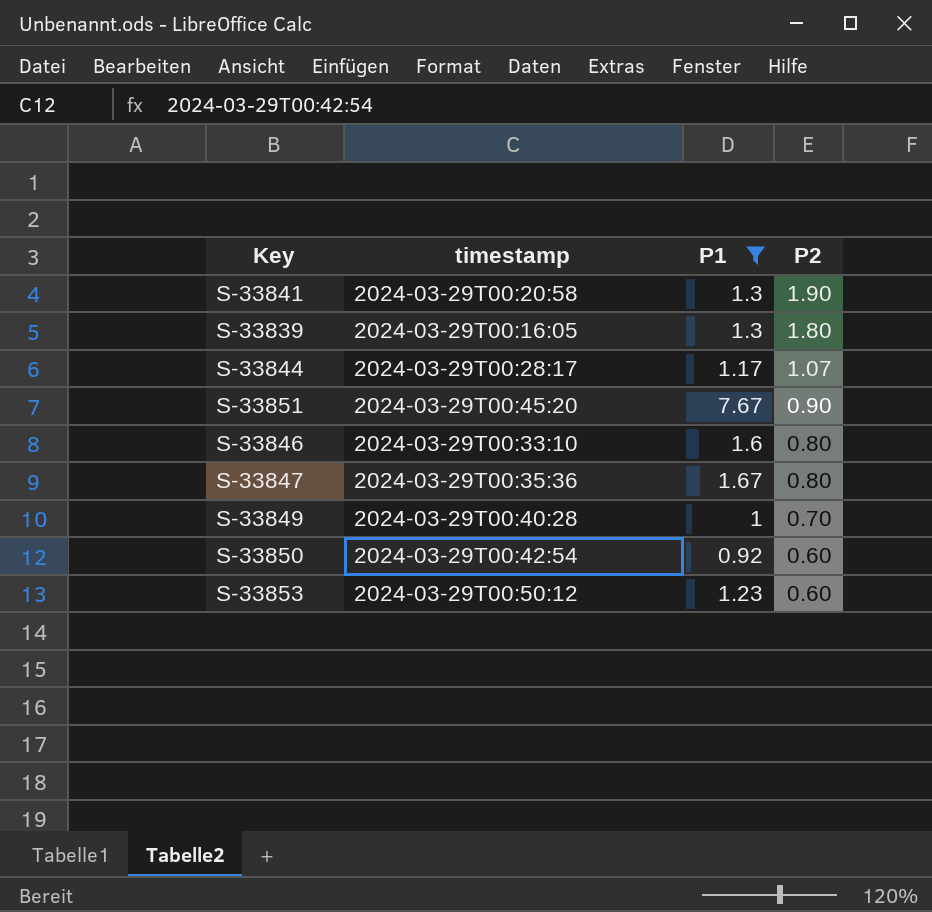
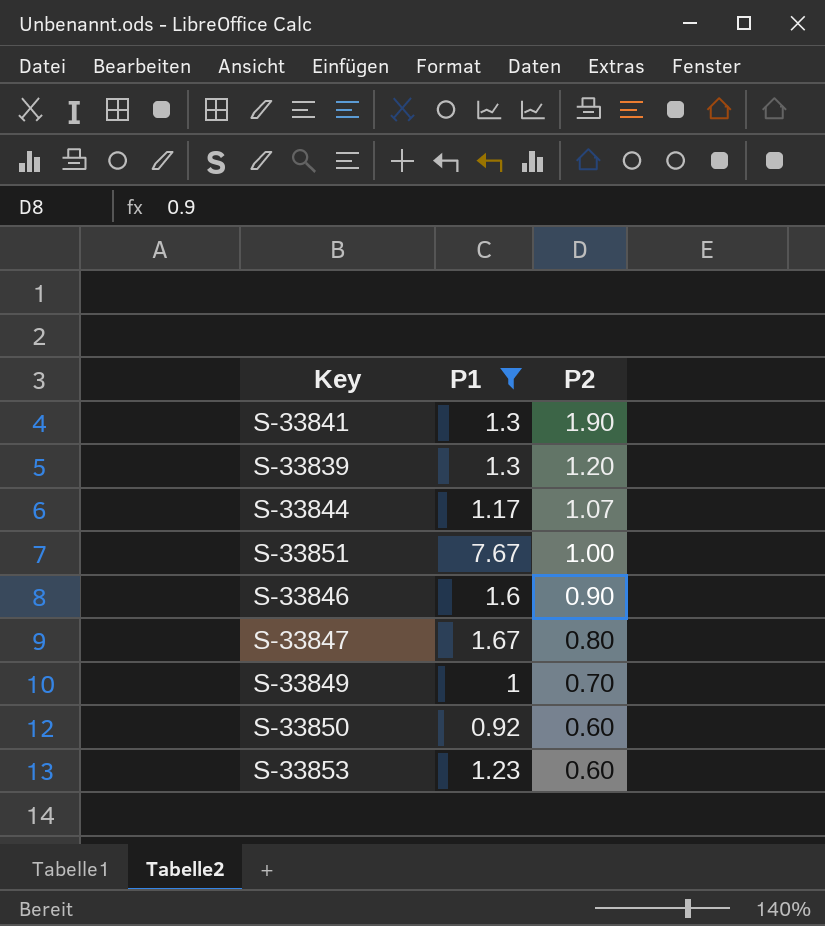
column timestamp | position: 2 -> none
S-33839 | P2: 1.80 -> 1.20
S-33851 | P2: 0.90 -> 1.00
S-33846 | P2: 0.80 -> 0.90

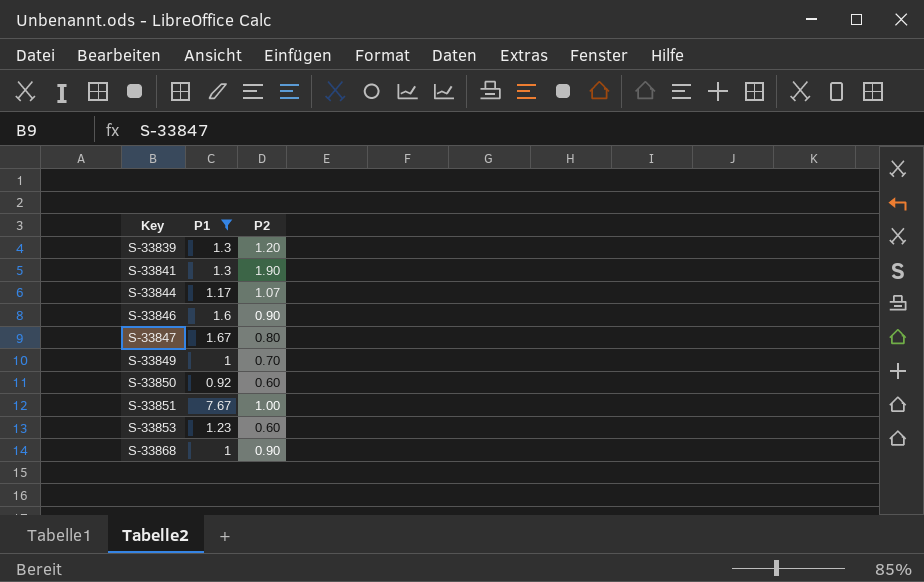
row order: P2 descending -> Key ascending
row S-33868: none -> 1 | 0.90

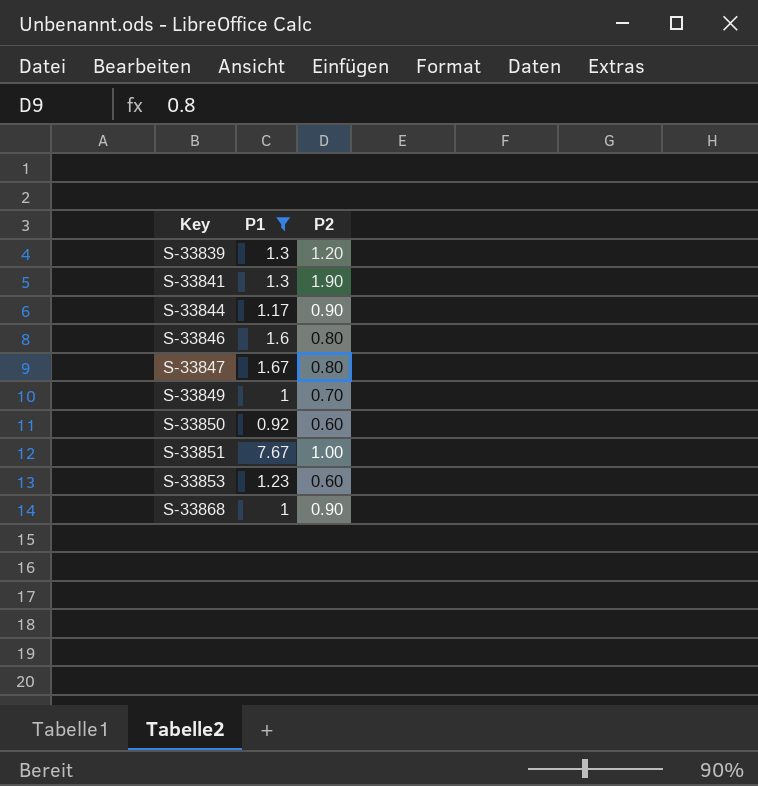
S-33844 | P2: 1.07 -> 0.90
S-33846 | P2: 0.90 -> 0.80

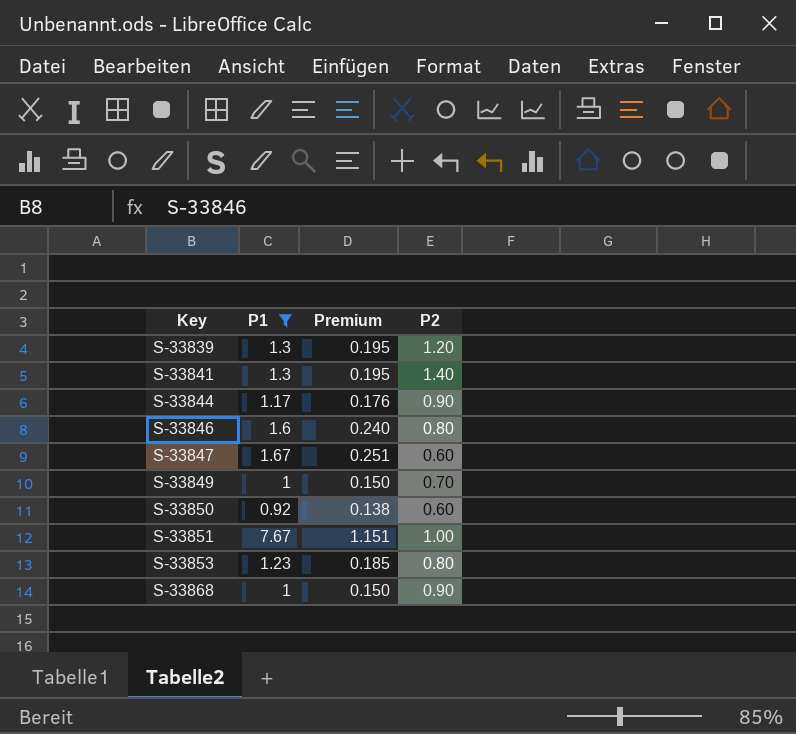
column Premium | formula: none -> [P1] * 0.15
S-33841 | P2: 1.90 -> 1.40
S-33847 | P2: 0.80 -> 0.60
S-33853 | P2: 0.60 -> 0.80

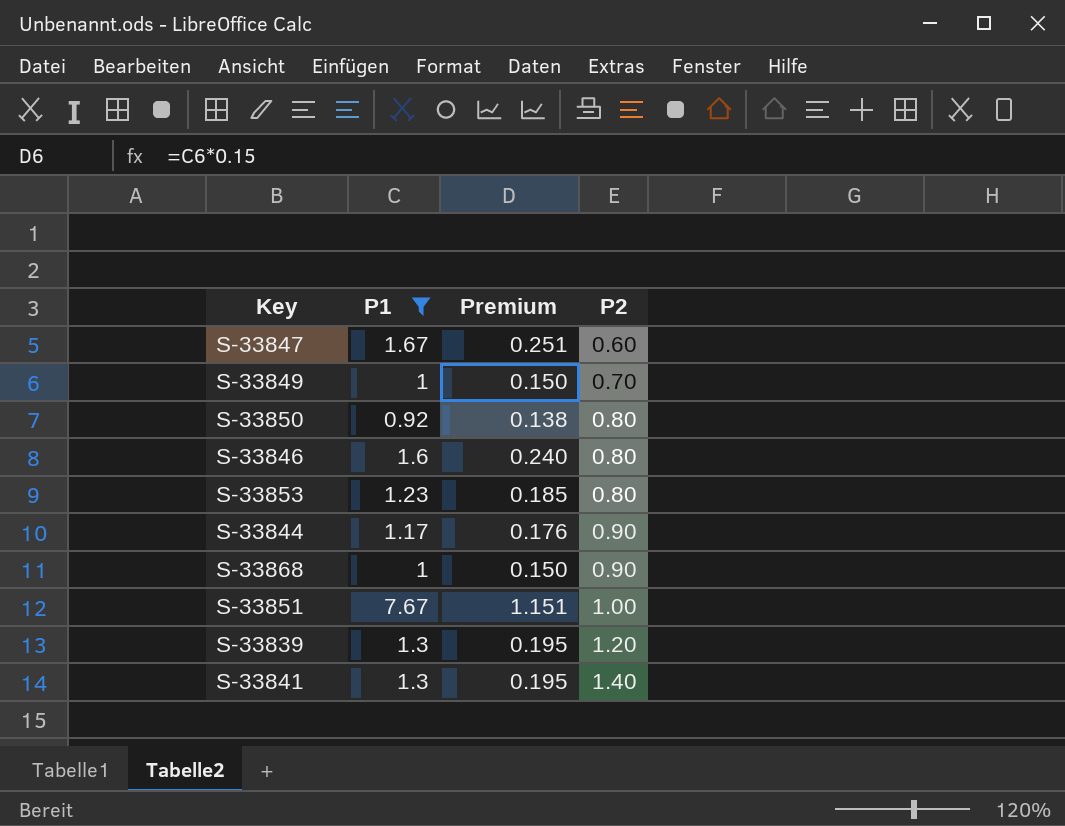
row order: Key ascending -> P2 ascending
S-33850 | P2: 0.60 -> 0.80

